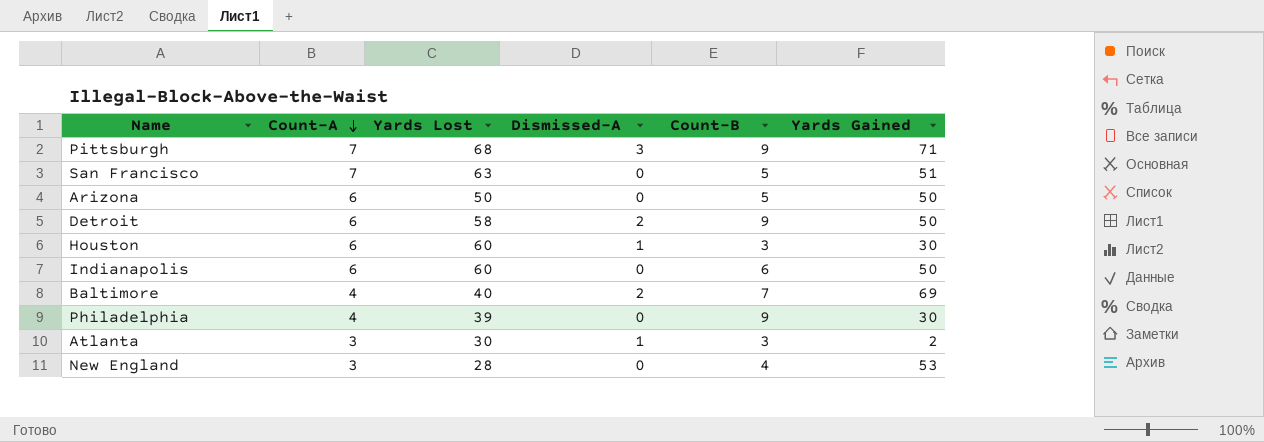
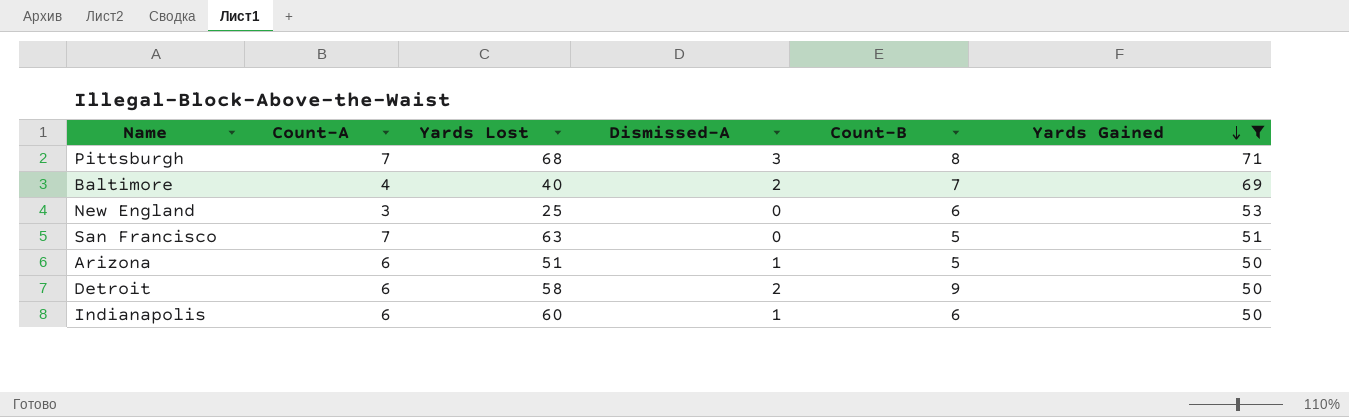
filter: none -> Yards Gained >= 50
row order: Count-A descending -> Yards Gained descending
Pittsburgh | Count-B: 9 -> 8
New England | Yards Lost: 28 -> 25
New England | Count-B: 4 -> 6
Arizona | Yards Lost: 50 -> 51
Arizona | Dismissed-A: 0 -> 1
Indianapolis | Dismissed-A: 0 -> 1

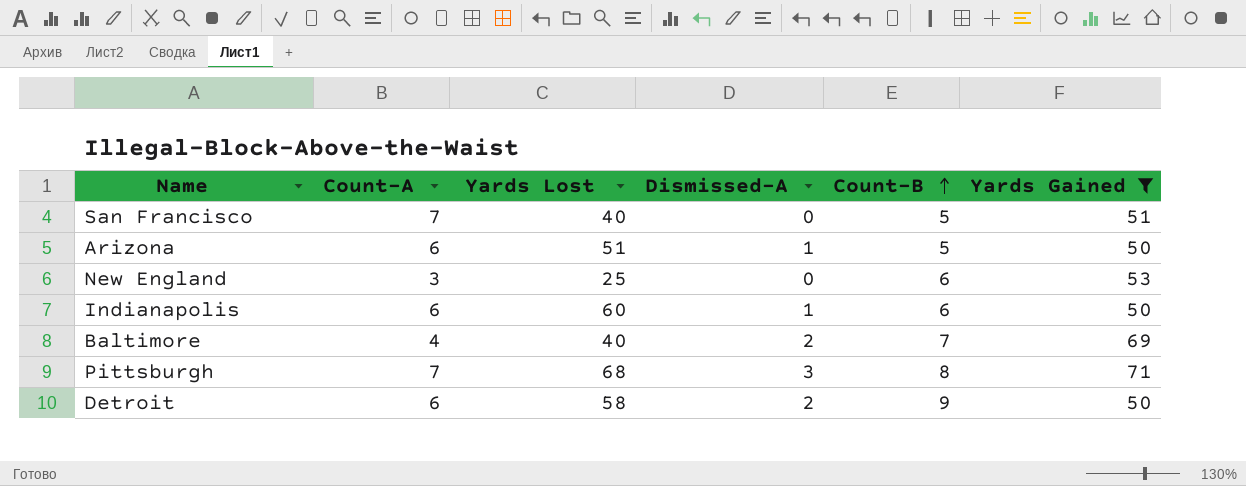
row order: Yards Gained descending -> Count-B ascending
San Francisco | Yards Lost: 63 -> 40

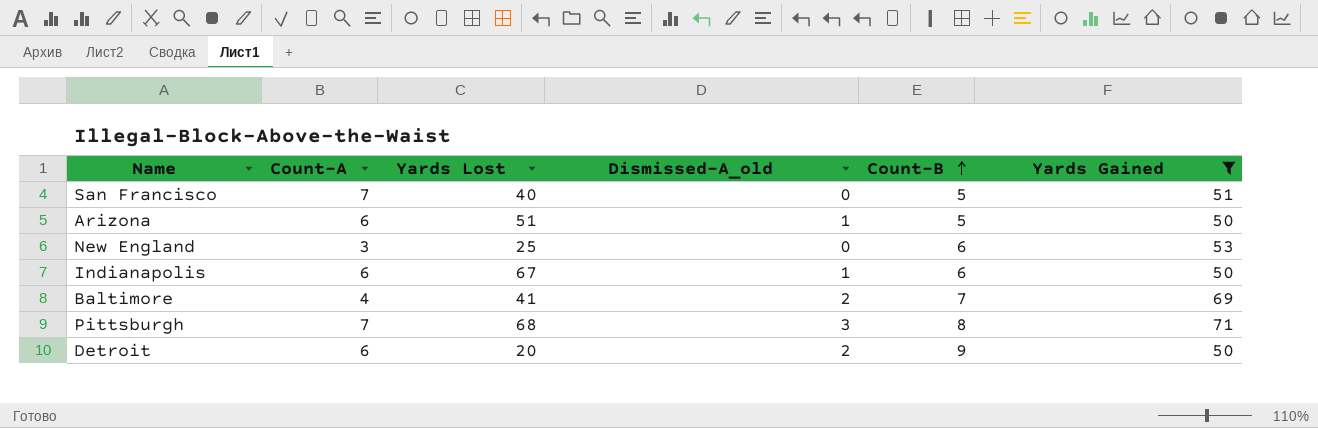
column name: Dismissed-A -> Dismissed-A_old
Indianapolis | Yards Lost: 60 -> 67
Baltimore | Yards Lost: 40 -> 41
Detroit | Yards Lost: 58 -> 20

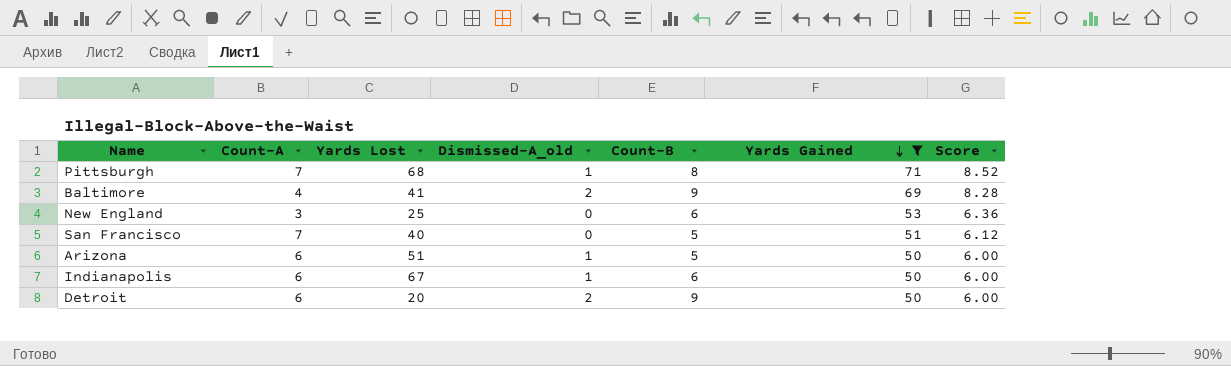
row order: Count-B ascending -> Yards Gained descending
column Score | formula: none -> [Yards Gained] * 0.12
Pittsburgh | Dismissed-A_old: 3 -> 1
Baltimore | Count-B: 7 -> 9

